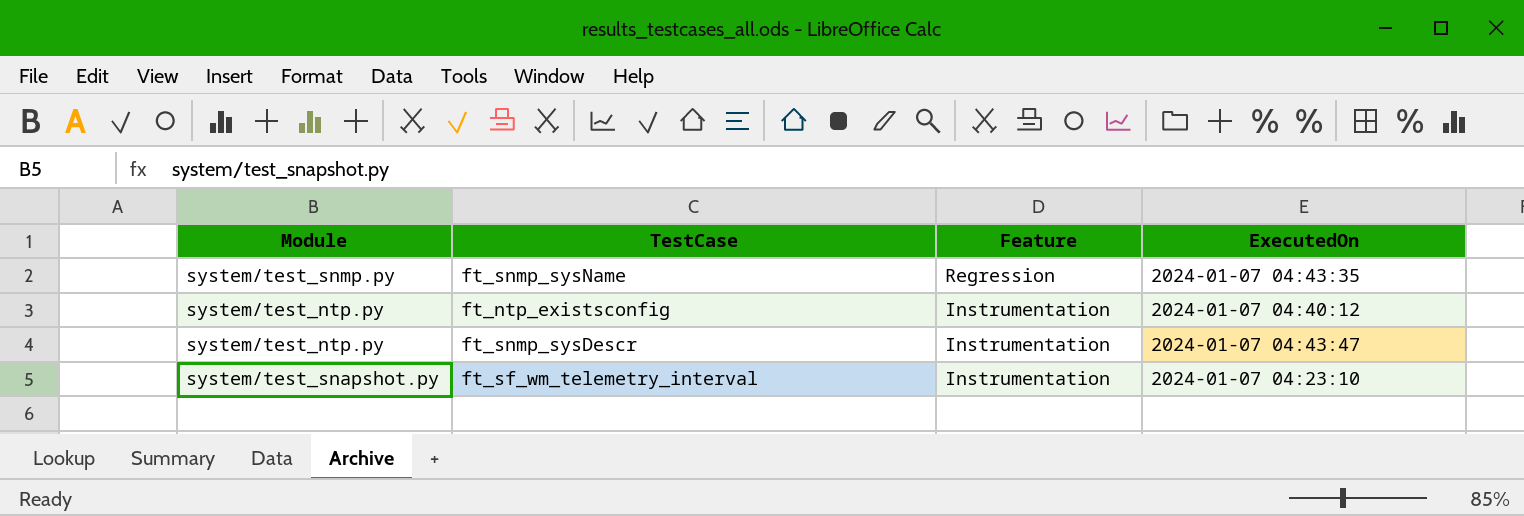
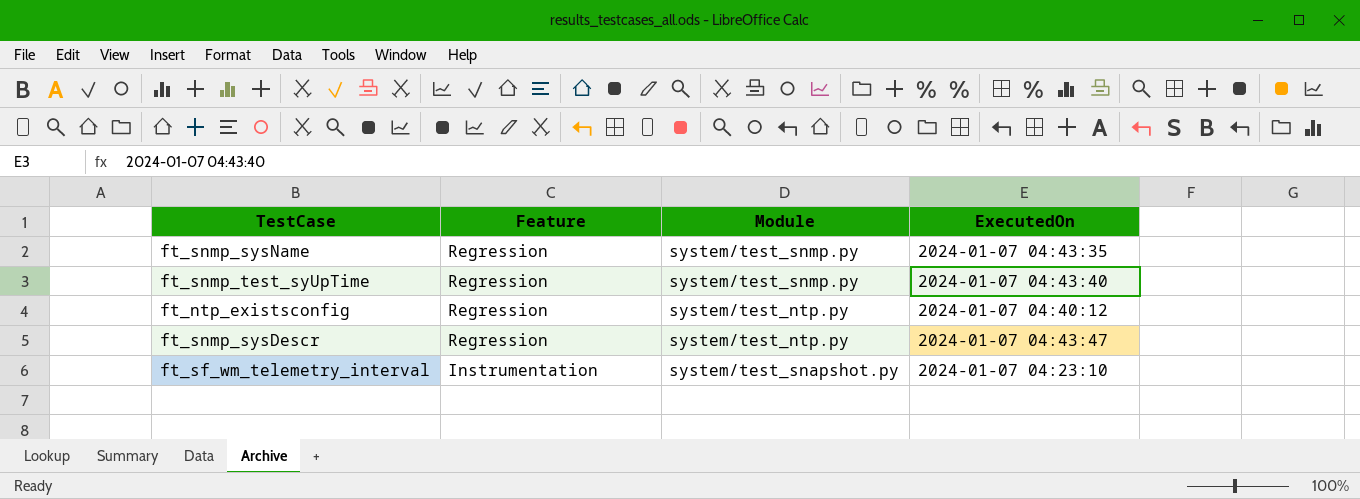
column Module | position: 1 -> 3
row ft_snmp_test_syUpTime: none -> Regression | system/test_snmp.py | 2024-01-07 04:43:40
ft_ntp_existsconfig | Feature: Instrumentation -> Regression
ft_snmp_sysDescr | Feature: Instrumentation -> Regression

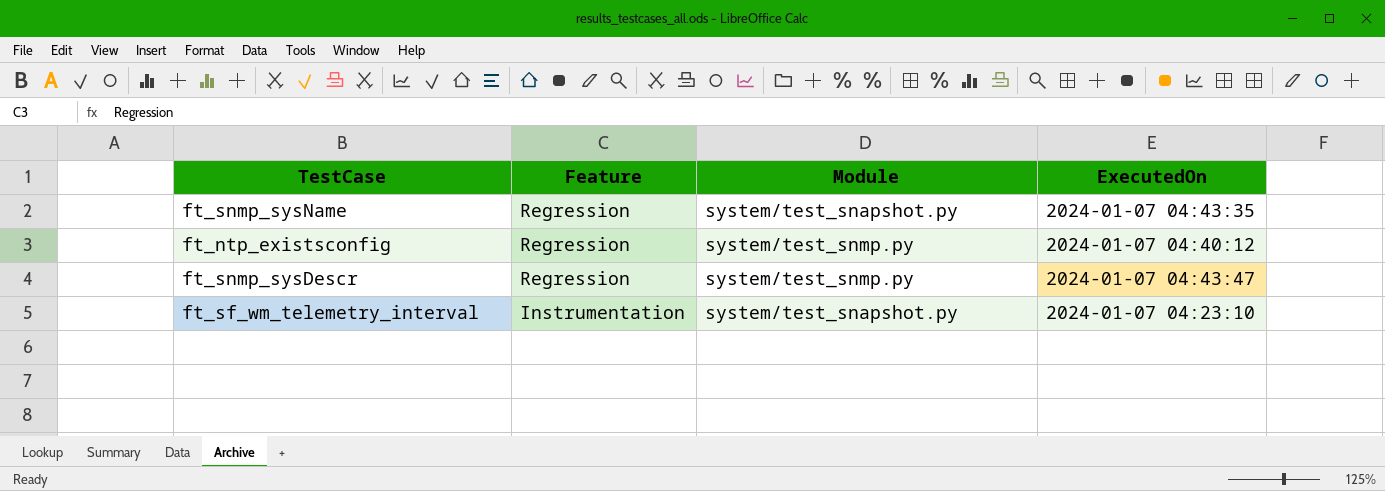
row ft_snmp_test_syUpTime: Regression | system/test_snmp.py | 2024-01-07 04:43:40 -> none
ft_snmp_sysName | Module: system/test_snmp.py -> system/test_snapshot.py
ft_ntp_existsconfig | Module: system/test_ntp.py -> system/test_snmp.py
ft_snmp_sysDescr | Module: system/test_ntp.py -> system/test_snmp.py

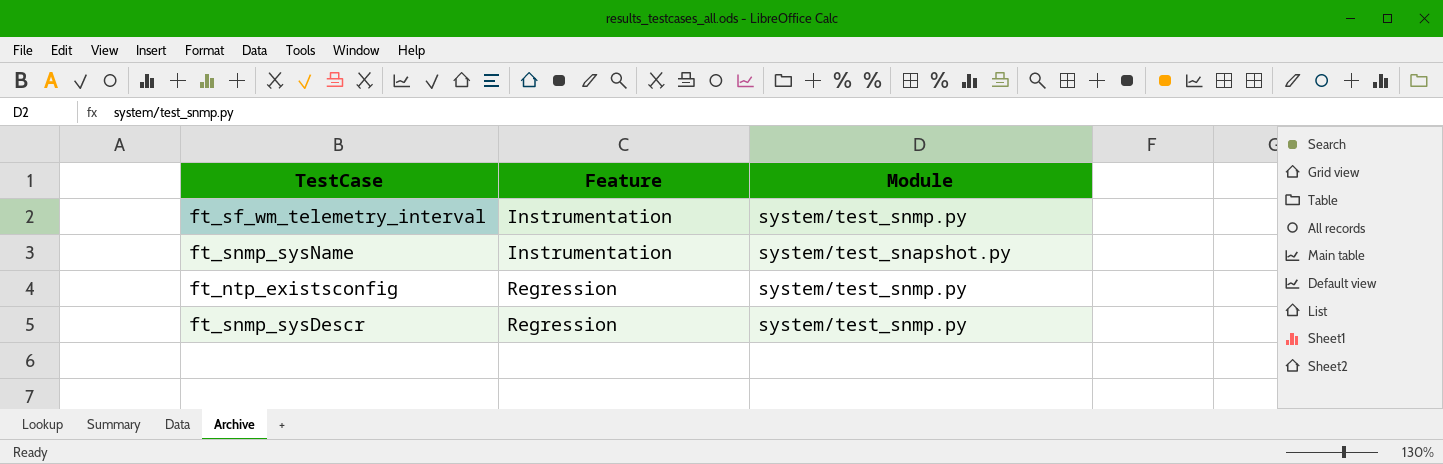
row order: Feature descending -> Feature ascending
column ExecutedOn | position: 4 -> none
ft_sf_wm_telemetry_interval | Module: system/test_snapshot.py -> system/test_snmp.py
ft_snmp_sysName | Feature: Regression -> Instrumentation

